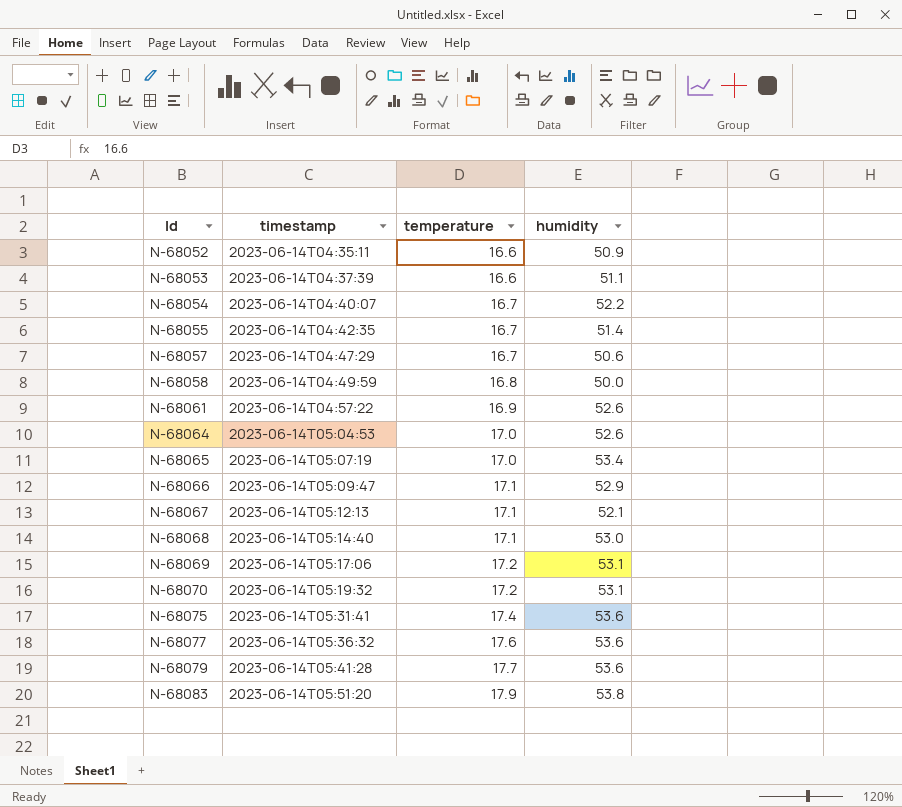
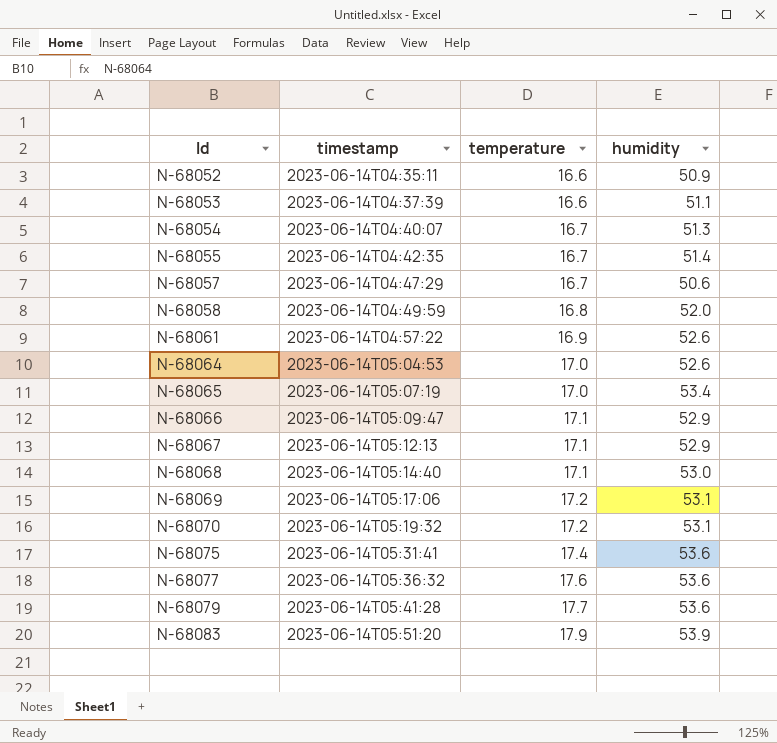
N-68054 | humidity: 52.2 -> 51.3
N-68058 | humidity: 50.0 -> 52.0
N-68067 | humidity: 52.1 -> 52.9
N-68083 | humidity: 53.8 -> 53.9

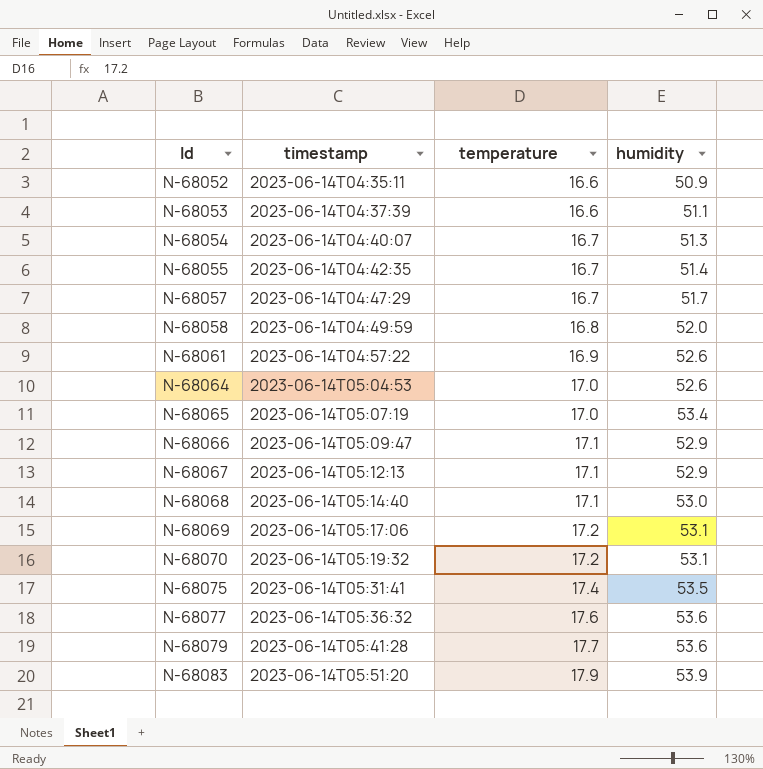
N-68057 | humidity: 50.6 -> 51.7
N-68075 | humidity: 53.6 -> 53.5

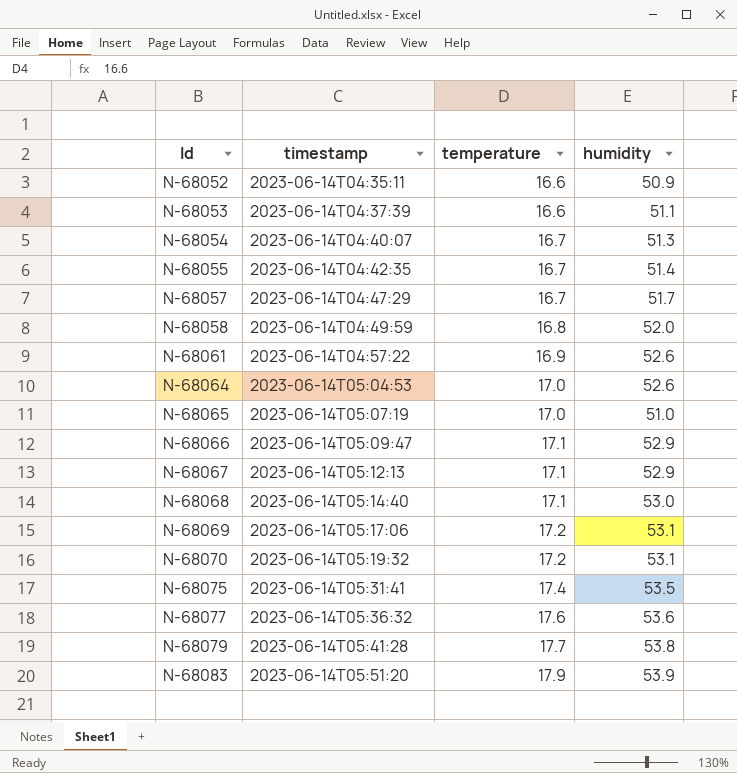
N-68065 | humidity: 53.4 -> 51.0
N-68079 | humidity: 53.6 -> 53.8

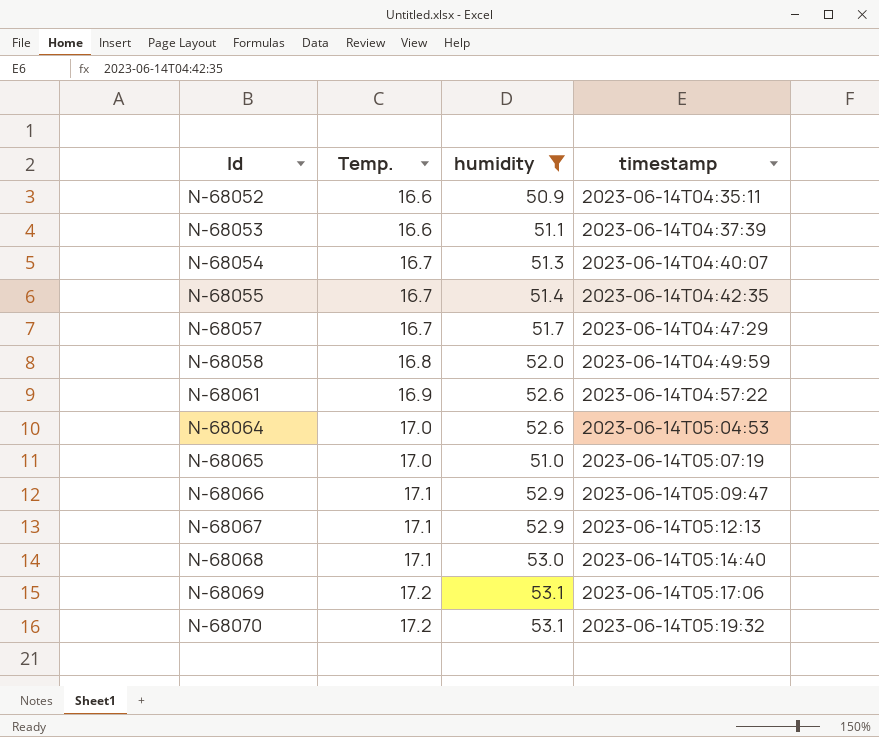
filter: none -> humidity <= 53.1
column name: temperature -> Temp.
column timestamp | position: 2 -> 4

